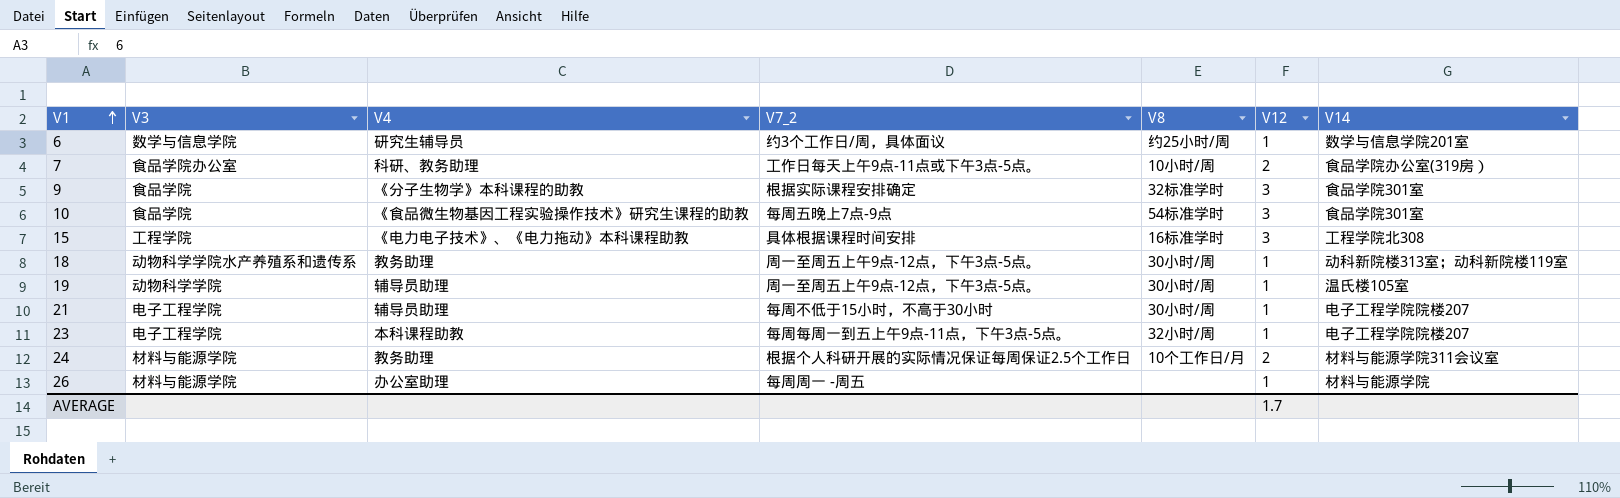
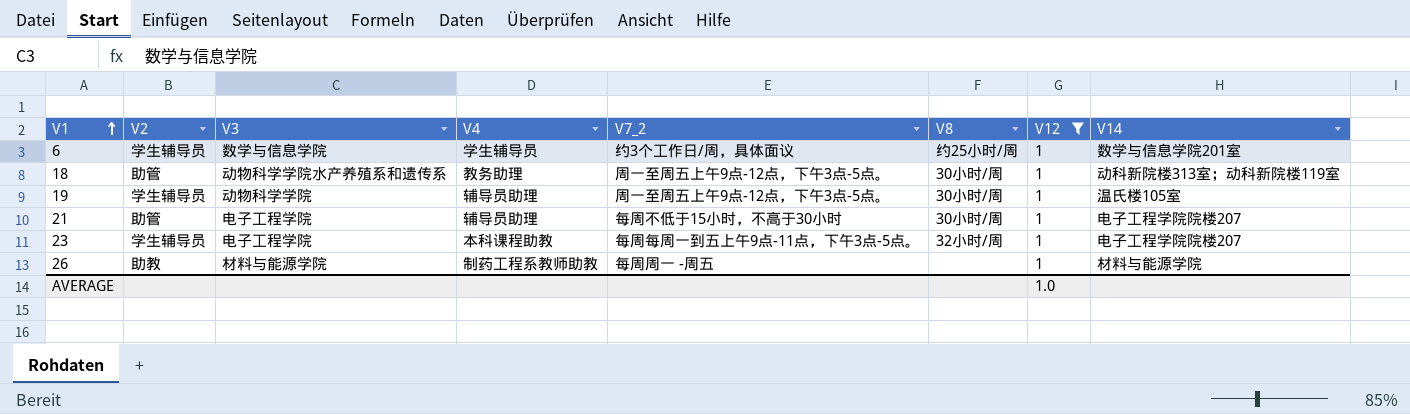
filter: none -> V12 = 1
column V2 | position: none -> 2
6 | V4: 研究生辅导员 -> 学生辅导员
26 | V4: 办公室助理 -> 制药工程系教师助教
AVERAGE | V12: 1.7 -> 1.0

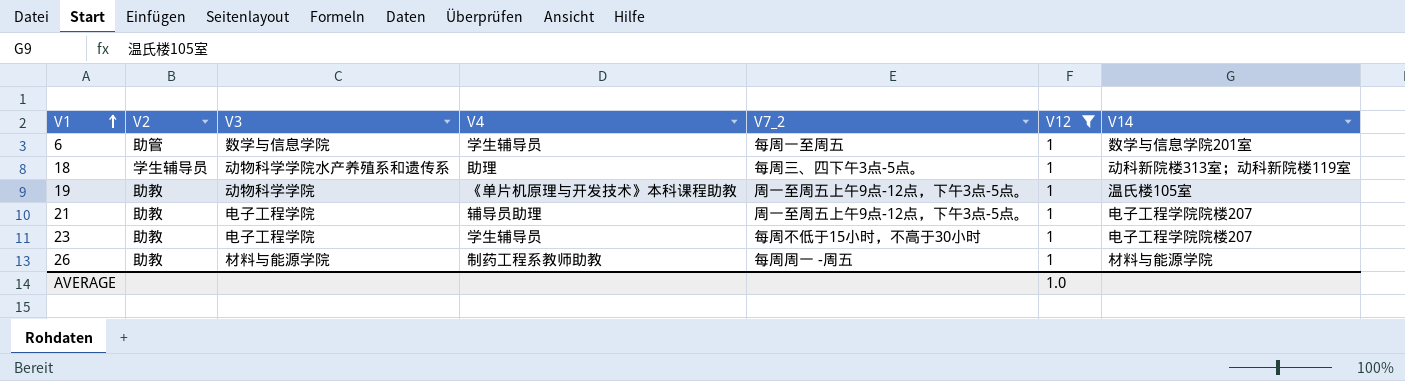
column V8 | position: 6 -> none
6 | V2: 学生辅导员 -> 助管
6 | V7_2: 约3个工作日/周，具体面议 -> 每周一至周五
18 | V2: 助管 -> 学生辅导员
18 | V4: 教务助理 -> 助理
18 | V7_2: 周一至周五上午9点-12点，下午3点-5点。 -> 每周三、四下午3点-5点。
19 | V2: 学生辅导员 -> 助教
19 | V4: 辅导员助理 -> 《单片机原理与开发技术》本科课程助教
21 | V2: 助管 -> 助教
21 | V7_2: 每周不低于15小时，不高于30小时 -> 周一至周五上午9点-12点，下午3点-5点。
23 | V2: 学生辅导员 -> 助教
23 | V4: 本科课程助教 -> 学生辅导员
23 | V7_2: 每周每周一到五上午9点-11点，下午3点-5点。 -> 每周不低于15小时，不高于30小时

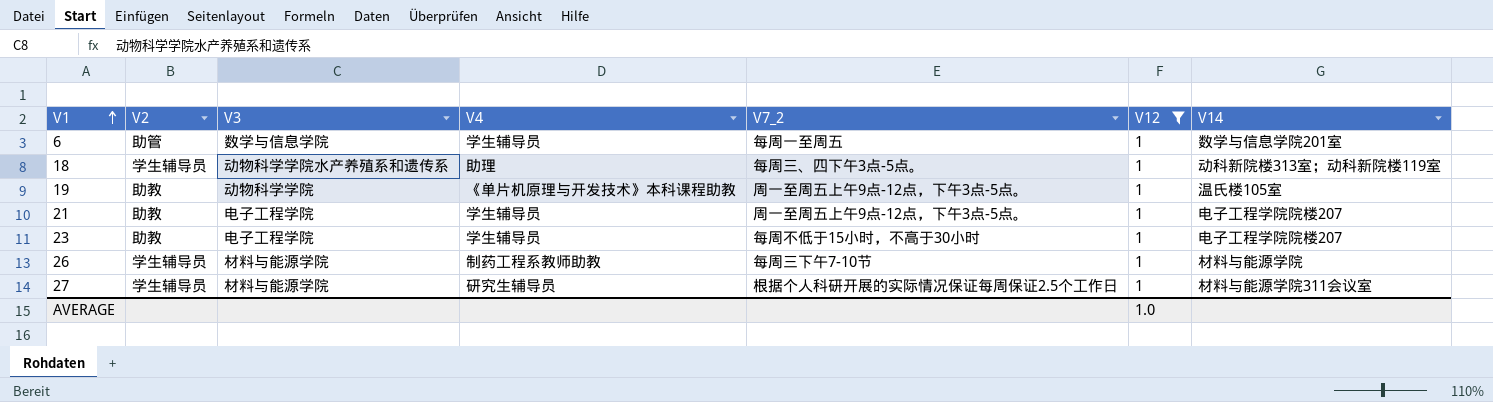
21 | V4: 辅导员助理 -> 学生辅导员
26 | V2: 助教 -> 学生辅导员
26 | V7_2: 每周周一 -周五 -> 每周三下午7-10节
row 27: none -> 学生辅导员 | 材料与能源学院 | 研究生辅导员 | 根据个人科研开展的实际情况保证每周保证2.5个工作日 | 1 | 材料与能源学院311会议室

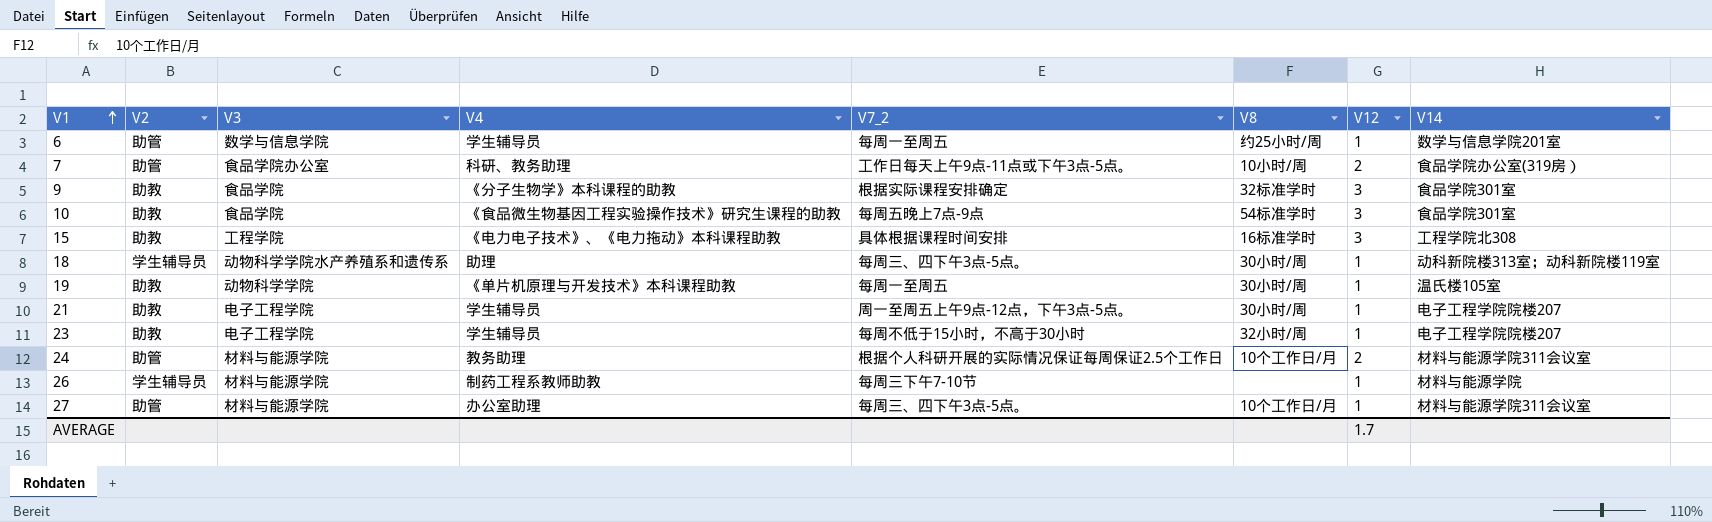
filter: V12 = 1 -> none
column V8 | position: none -> 6
19 | V7_2: 周一至周五上午9点-12点，下午3点-5点。 -> 每周一至周五
27 | V2: 学生辅导员 -> 助管
27 | V4: 研究生辅导员 -> 办公室助理
27 | V7_2: 根据个人科研开展的实际情况保证每周保证2.5个工作日 -> 每周三、四下午3点-5点。
AVERAGE | V12: 1.0 -> 1.7

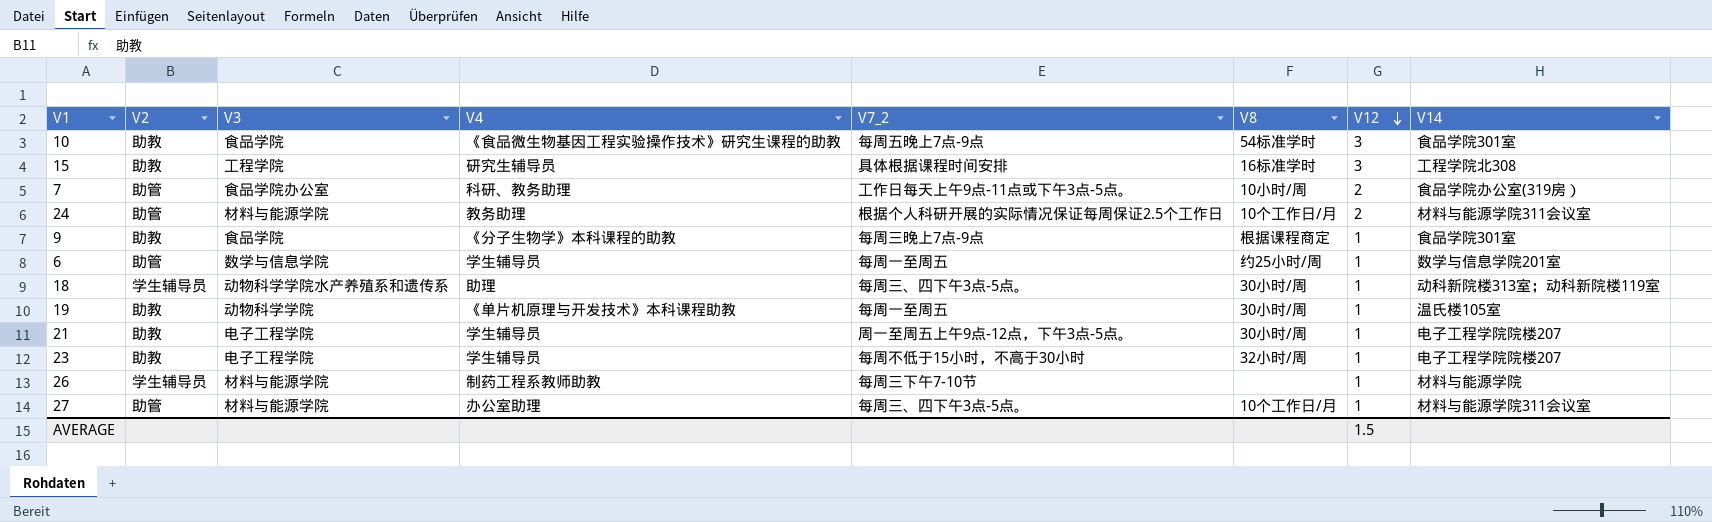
row order: V1 ascending -> V12 descending
15 | V4: 《电力电子技术》、《电力拖动》本科课程助教 -> 研究生辅导员
9 | V7_2: 根据实际课程安排确定 -> 每周三晚上7点-9点
9 | V8: 32标准学时 -> 根据课程商定
9 | V12: 3 -> 1
AVERAGE | V12: 1.7 -> 1.5

